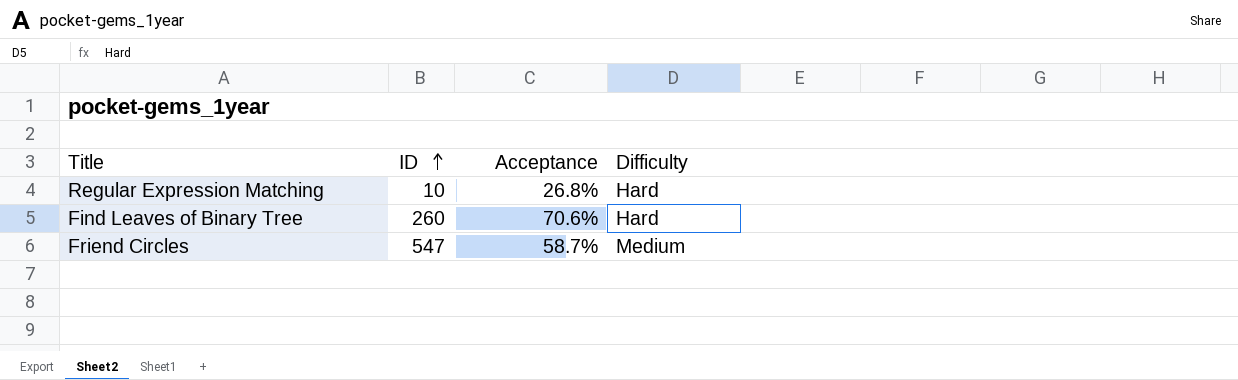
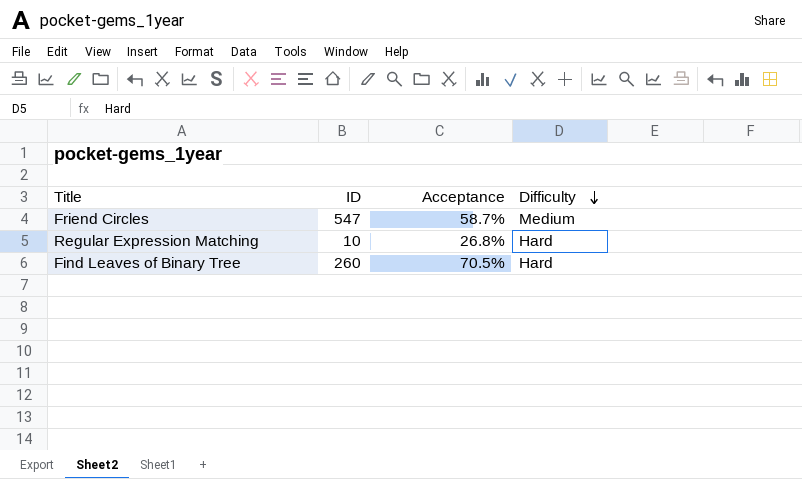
row order: ID ascending -> Difficulty descending
Find Leaves of Binary Tree | Acceptance: 70.6% -> 70.5%

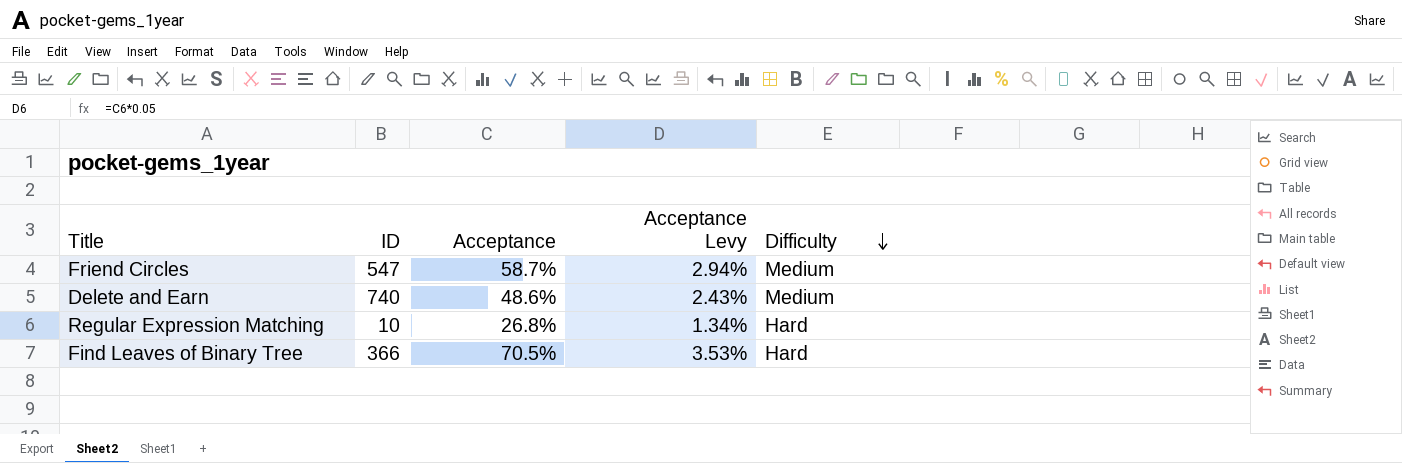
column Acceptance Levy | formula: none -> [Acceptance] * 0.05
row Delete and Earn: none -> 740 | 48.6% | 2.43% | Medium
Find Leaves of Binary Tree | ID: 260 -> 366

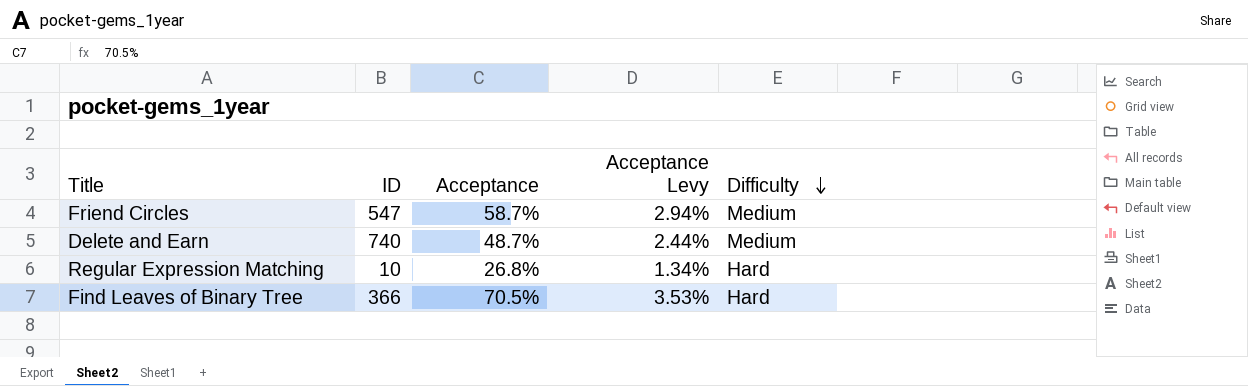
Delete and Earn | Acceptance: 48.6% -> 48.7%
Delete and Earn | Acceptance Levy: 2.43% -> 2.44%

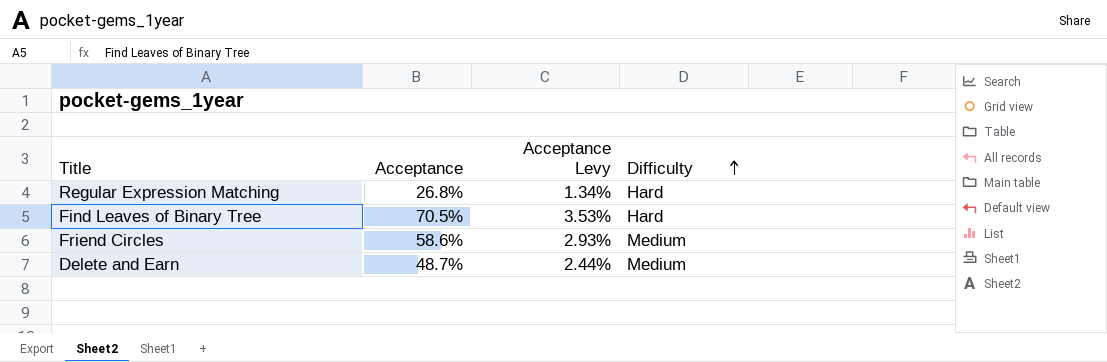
row order: Difficulty descending -> Difficulty ascending
column ID | position: 2 -> none
Friend Circles | Acceptance: 58.7% -> 58.6%
Friend Circles | Acceptance Levy: 2.94% -> 2.93%

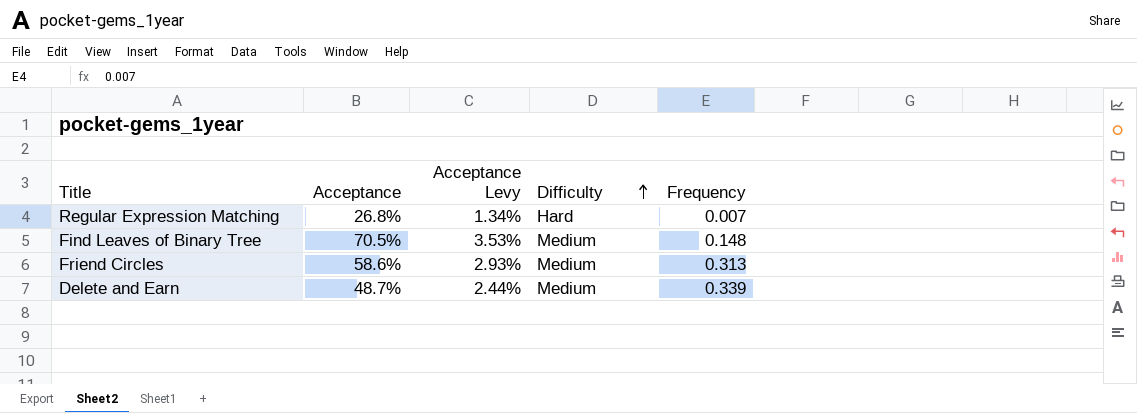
column Frequency | position: none -> 5
Find Leaves of Binary Tree | Difficulty: Hard -> Medium

